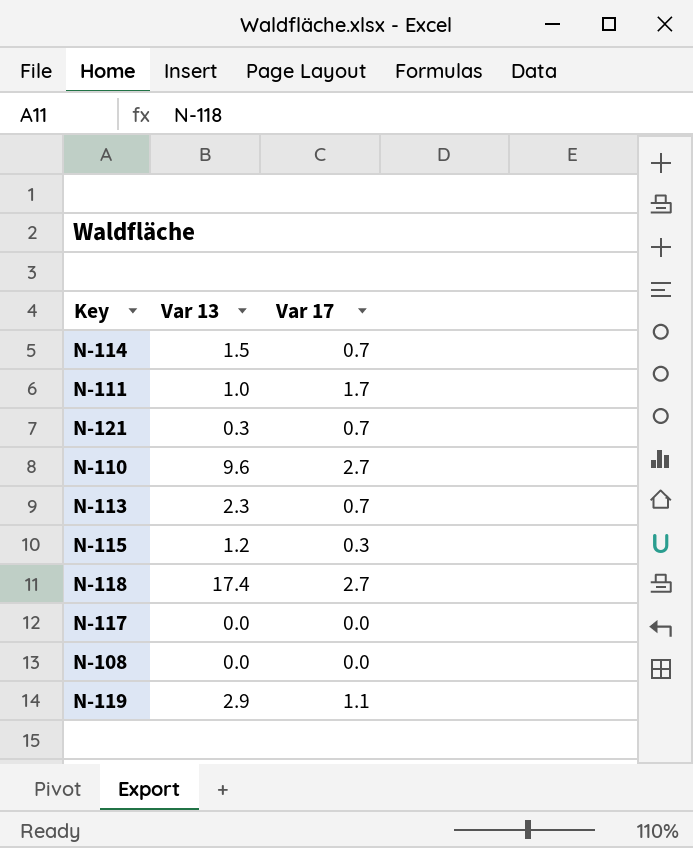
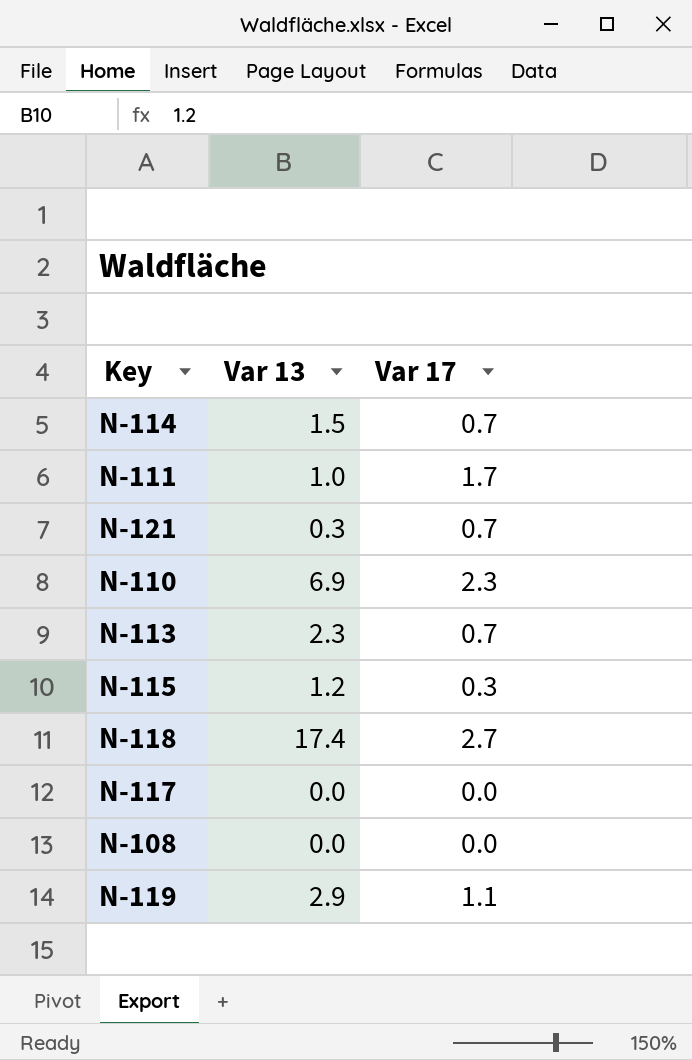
N-110 | Var 13: 9.6 -> 6.9
N-110 | Var 17: 2.7 -> 2.3

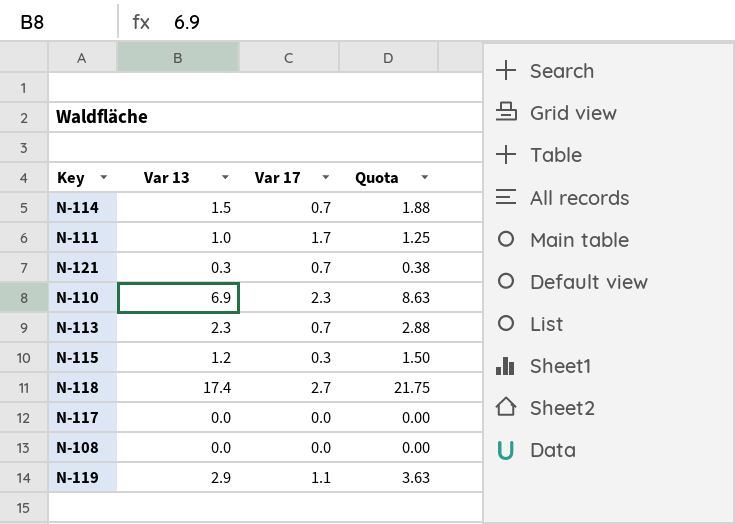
column Quota | formula: none -> [Var 13] * 1.25

